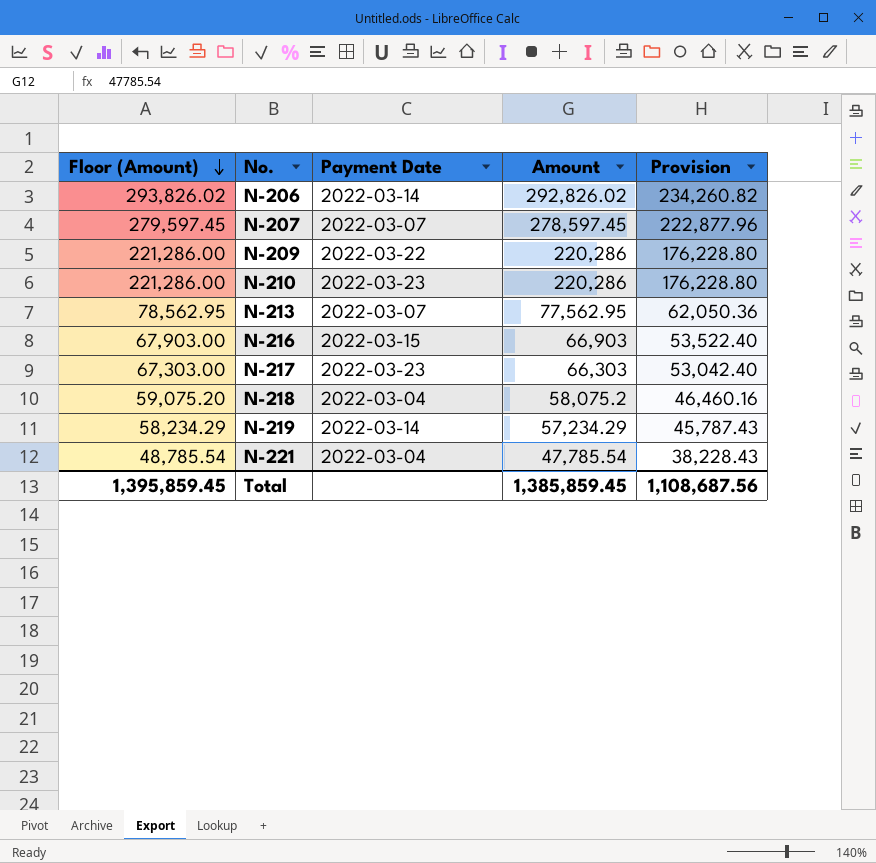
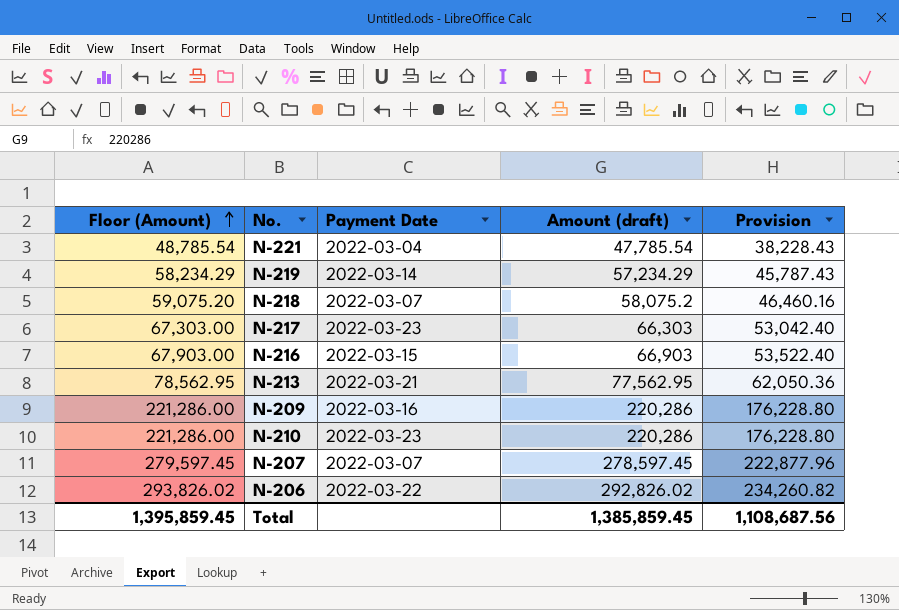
row order: Floor (Amount) descending -> Floor (Amount) ascending
column name: Amount -> Amount (draft)
N-218 | Payment Date: 2022-03-04 -> 2022-03-07
N-213 | Payment Date: 2022-03-07 -> 2022-03-21
N-209 | Payment Date: 2022-03-22 -> 2022-03-16
N-206 | Payment Date: 2022-03-14 -> 2022-03-22

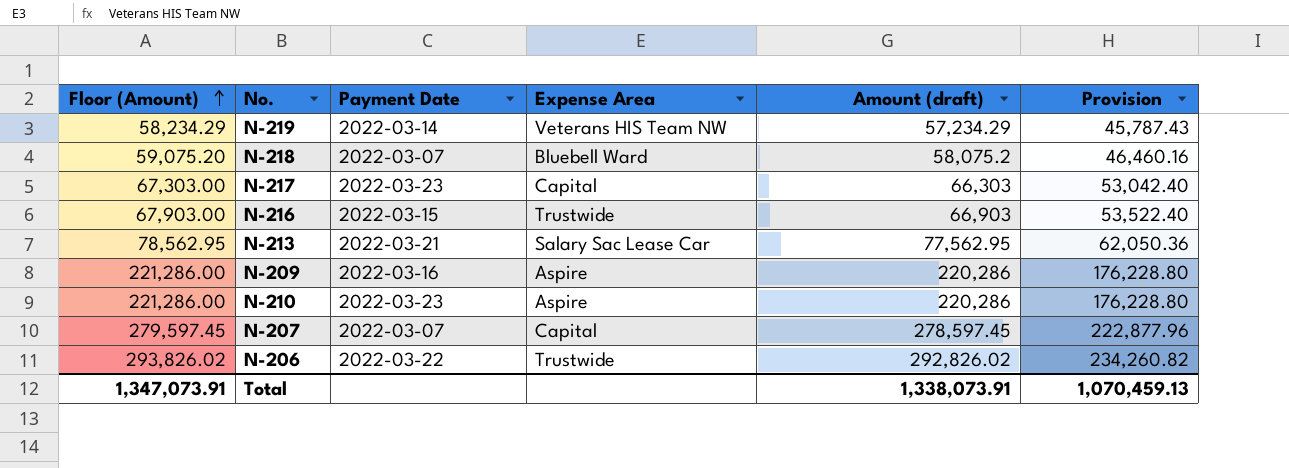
column Expense Area | position: none -> 4
row N-221: 48,785.54 | 2022-03-04 | 47,785.54 | 38,228.43 -> none
Total | Floor (Amount): 1,395,859.45 -> 1,347,073.91
Total | Amount (draft): 1,385,859.45 -> 1,338,073.91
Total | Provision: 1,108,687.56 -> 1,070,459.13

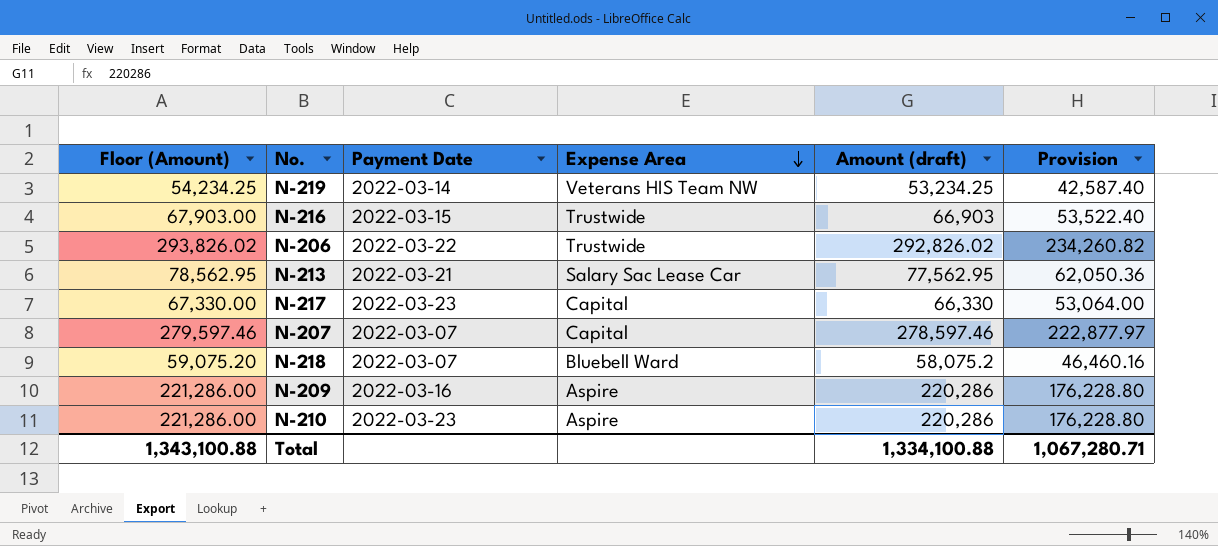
row order: Floor (Amount) ascending -> Expense Area descending
N-219 | Floor (Amount): 58,234.29 -> 54,234.25
N-219 | Amount (draft): 57,234.29 -> 53,234.25
N-219 | Provision: 45,787.43 -> 42,587.40
N-217 | Floor (Amount): 67,303.00 -> 67,330.00
N-217 | Amount (draft): 66,303 -> 66,330
N-217 | Provision: 53,042.40 -> 53,064.00
N-207 | Floor (Amount): 279,597.45 -> 279,597.46
N-207 | Amount (draft): 278,597.45 -> 278,597.46
N-207 | Provision: 222,877.96 -> 222,877.97
Total | Floor (Amount): 1,347,073.91 -> 1,343,100.88
Total | Amount (draft): 1,338,073.91 -> 1,334,100.88
Total | Provision: 1,070,459.13 -> 1,067,280.71

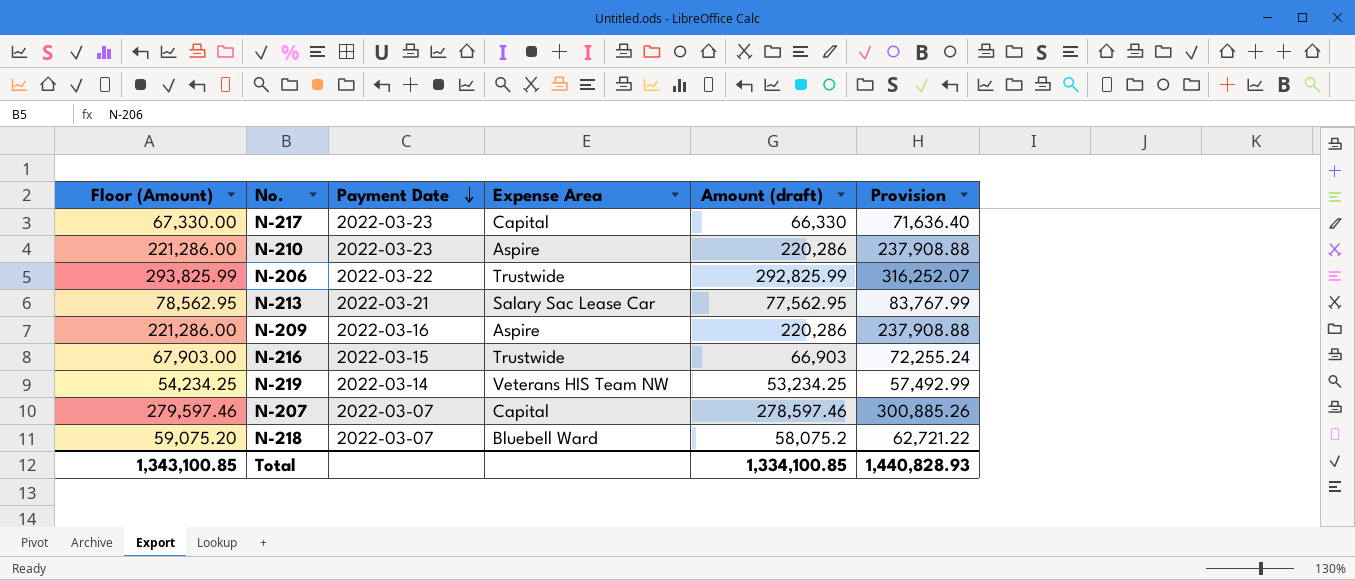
row order: Expense Area descending -> Payment Date descending
column Provision | formula: [Amount (draft)] * 0.8 -> [Amount (draft)] * 1.08
N-206 | Floor (Amount): 293,826.02 -> 293,825.99
N-206 | Amount (draft): 292,826.02 -> 292,825.99
Total | Floor (Amount): 1,343,100.88 -> 1,343,100.85
Total | Amount (draft): 1,334,100.88 -> 1,334,100.85
Total | Provision: 1,067,280.71 -> 1,440,828.93

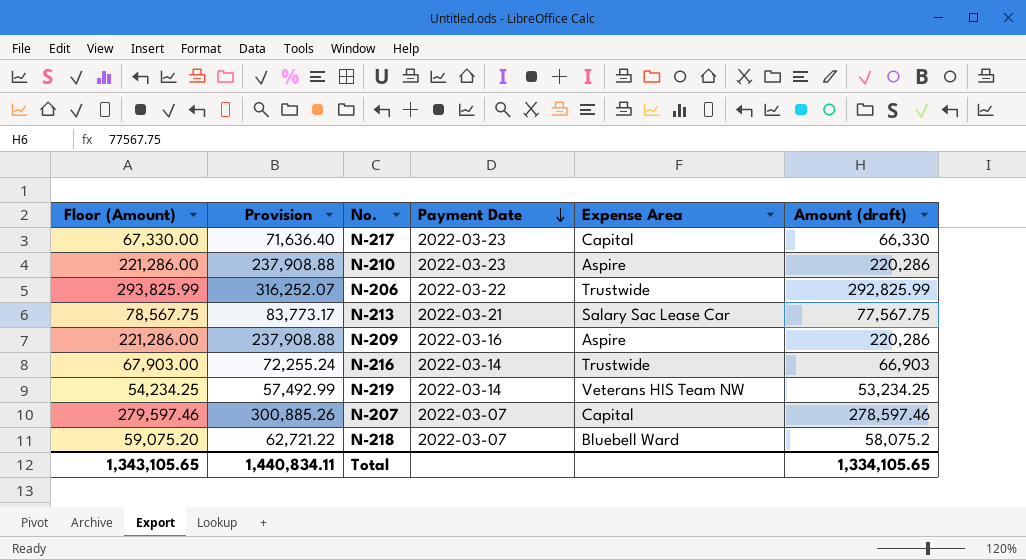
column Provision | position: 6 -> 2
N-213 | Floor (Amount): 78,562.95 -> 78,567.75
N-213 | Provision: 83,767.99 -> 83,773.17
N-213 | Amount (draft): 77,562.95 -> 77,567.75
N-216 | Payment Date: 2022-03-15 -> 2022-03-14
Total | Floor (Amount): 1,343,100.85 -> 1,343,105.65
Total | Provision: 1,440,828.93 -> 1,440,834.11
Total | Amount (draft): 1,334,100.85 -> 1,334,105.65

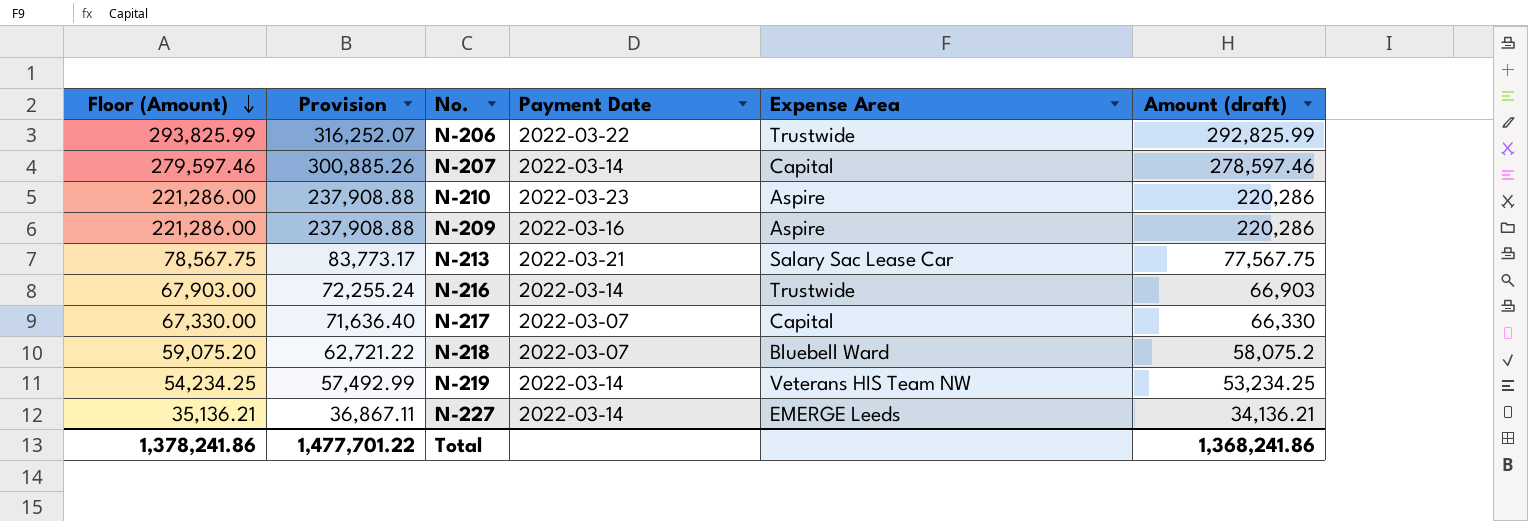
row order: Payment Date descending -> Floor (Amount) descending
N-207 | Payment Date: 2022-03-07 -> 2022-03-14
N-217 | Payment Date: 2022-03-23 -> 2022-03-07
row N-227: none -> 35,136.21 | 36,867.11 | 2022-03-14 | EMERGE Leeds | 34,136.21
Total | Floor (Amount): 1,343,105.65 -> 1,378,241.86
Total | Provision: 1,440,834.11 -> 1,477,701.22
Total | Amount (draft): 1,334,105.65 -> 1,368,241.86

